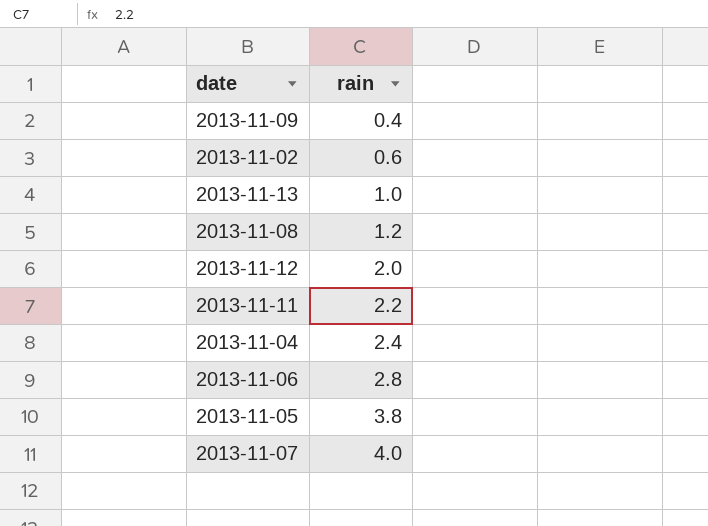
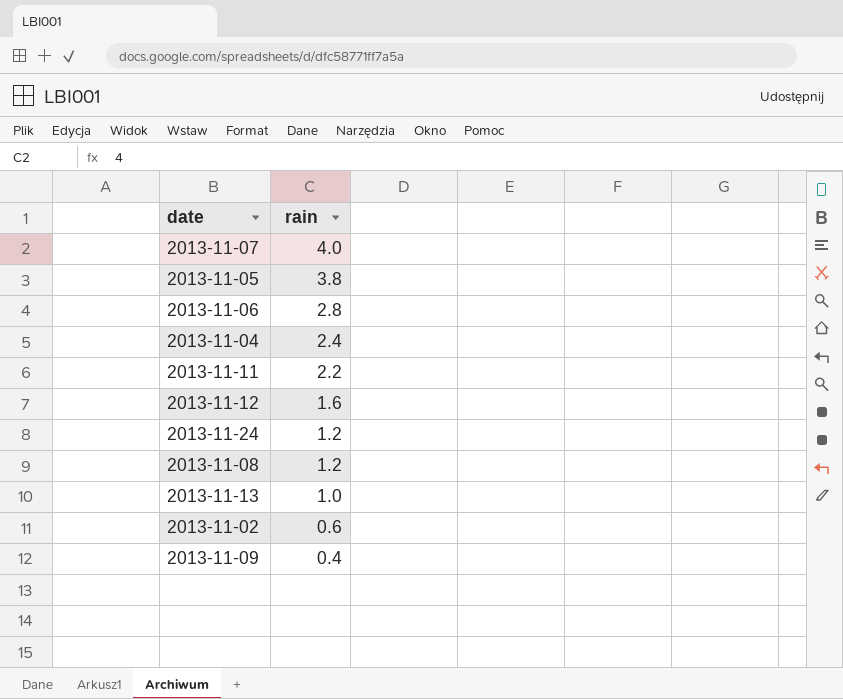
row order: rain ascending -> rain descending
2013-11-12 | rain: 2.0 -> 1.6
row 2013-11-24: none -> 1.2

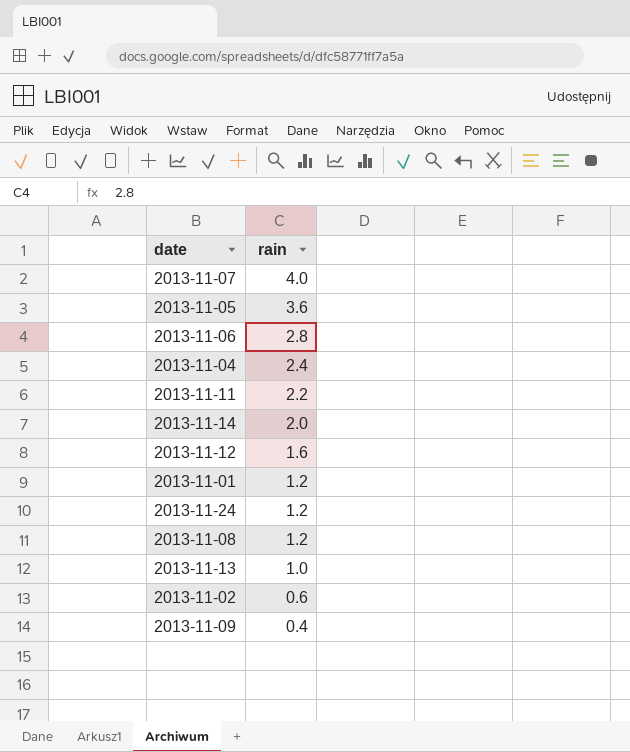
2013-11-05 | rain: 3.8 -> 3.6
row 2013-11-14: none -> 2.0
row 2013-11-01: none -> 1.2

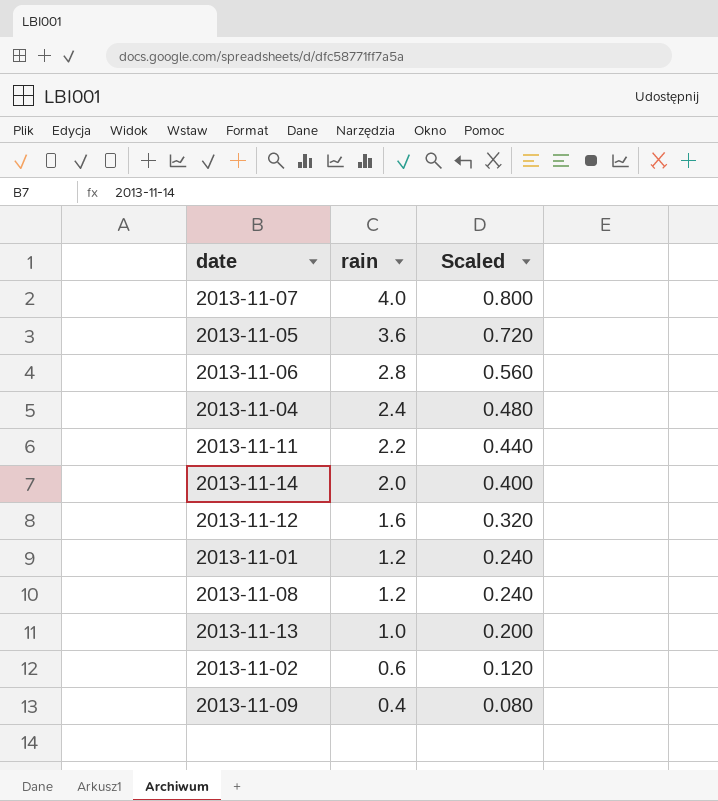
column Scaled | formula: none -> [rain] * 0.2
row 2013-11-24: 1.2 -> none

